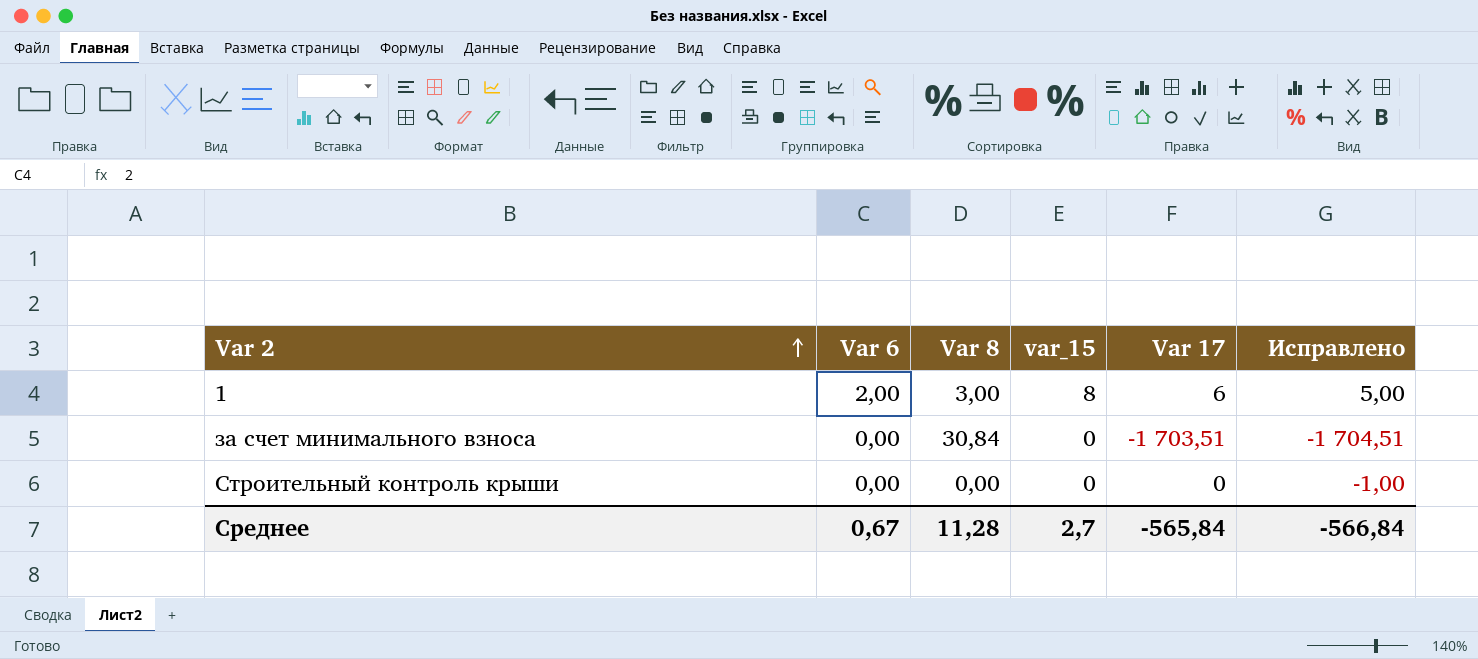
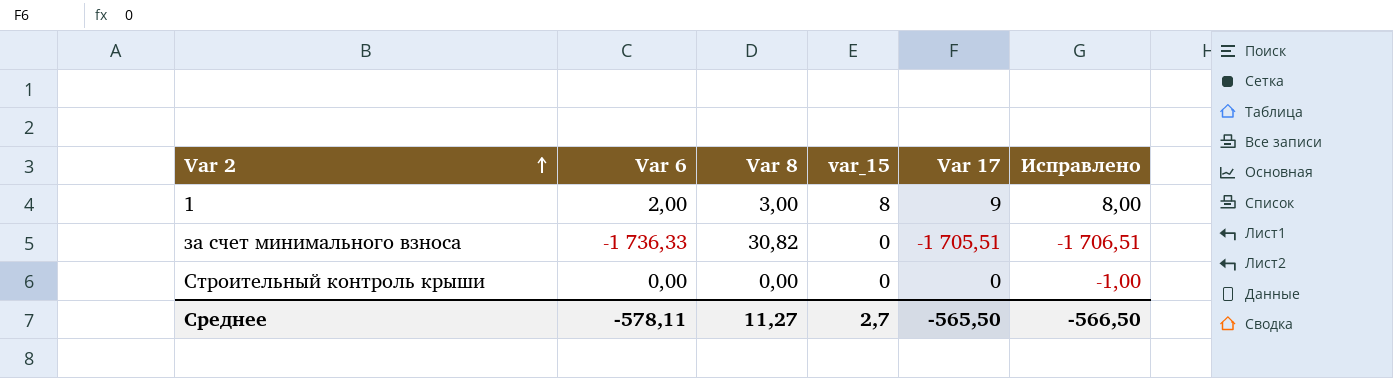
1 | Var 17: 6 -> 9
1 | Исправлено: 5,00 -> 8,00
за счет минимального взноса | Var 6: 0,00 -> -1 736,33
за счет минимального взноса | Var 8: 30,84 -> 30,82
за счет минимального взноса | Var 17: -1 703,51 -> -1 705,51
за счет минимального взноса | Исправлено: -1 704,51 -> -1 706,51
Среднее | Var 6: 0,67 -> -578,11
Среднее | Var 8: 11,28 -> 11,27
Среднее | Var 17: -565,84 -> -565,50
Среднее | Исправлено: -566,84 -> -566,50

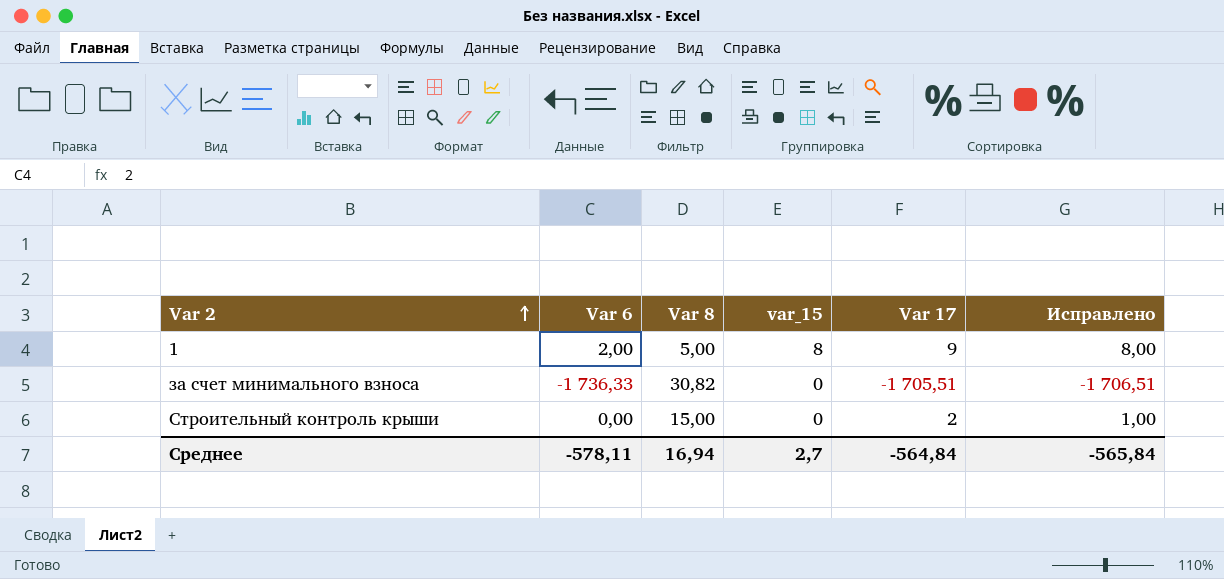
1 | Var 8: 3,00 -> 5,00
Строительный контроль крыши | Var 8: 0,00 -> 15,00
Строительный контроль крыши | Var 17: 0 -> 2
Строительный контроль крыши | Исправлено: -1,00 -> 1,00
Среднее | Var 8: 11,27 -> 16,94
Среднее | Var 17: -565,50 -> -564,84
Среднее | Исправлено: -566,50 -> -565,84

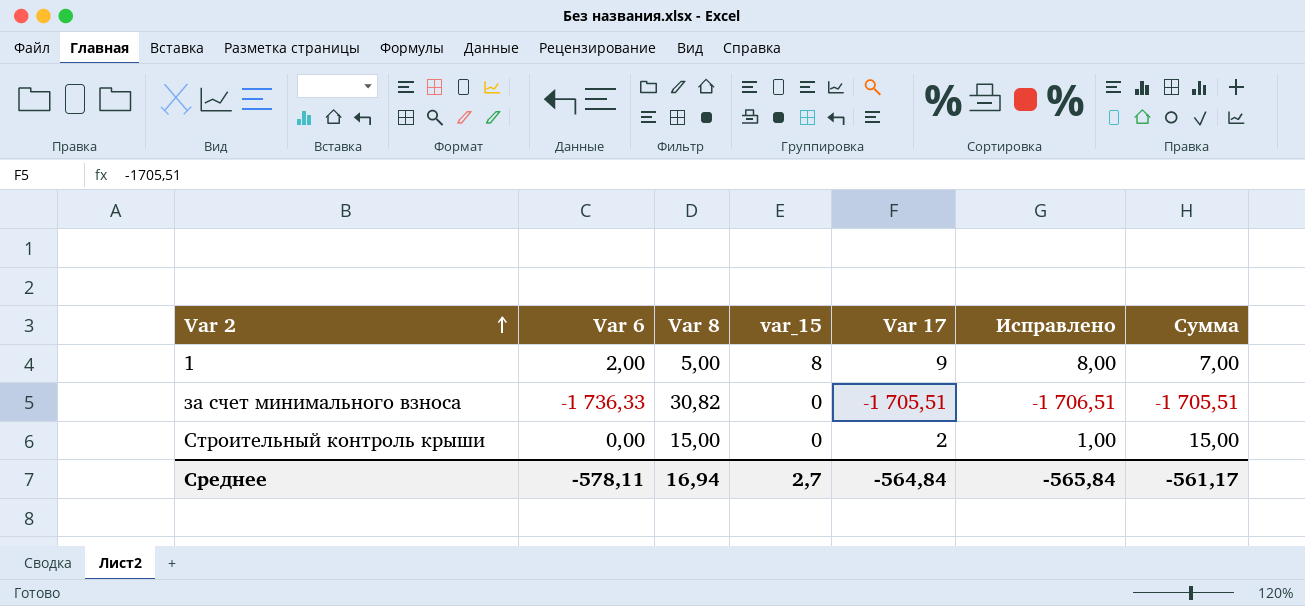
column Сумма | formula: none -> [Var 6] + [Var 8]

